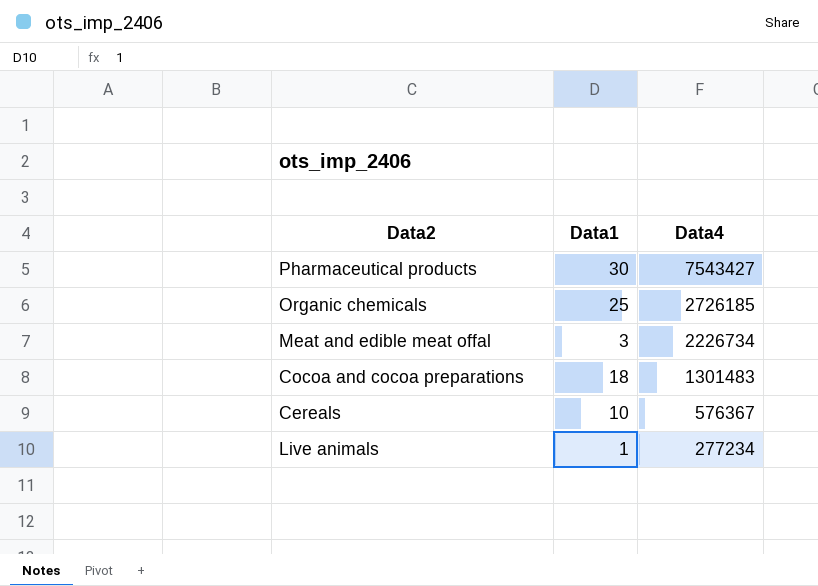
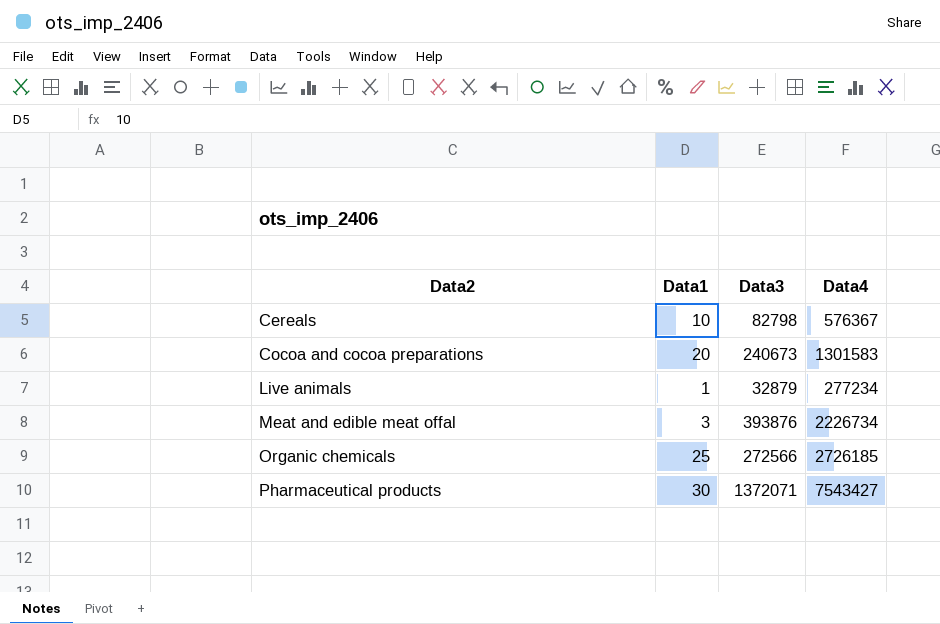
row order: Data4 descending -> Data2 ascending
column Data3 | position: none -> 3
Cocoa and cocoa preparations | Data1: 18 -> 20
Cocoa and cocoa preparations | Data4: 1301483 -> 1301583

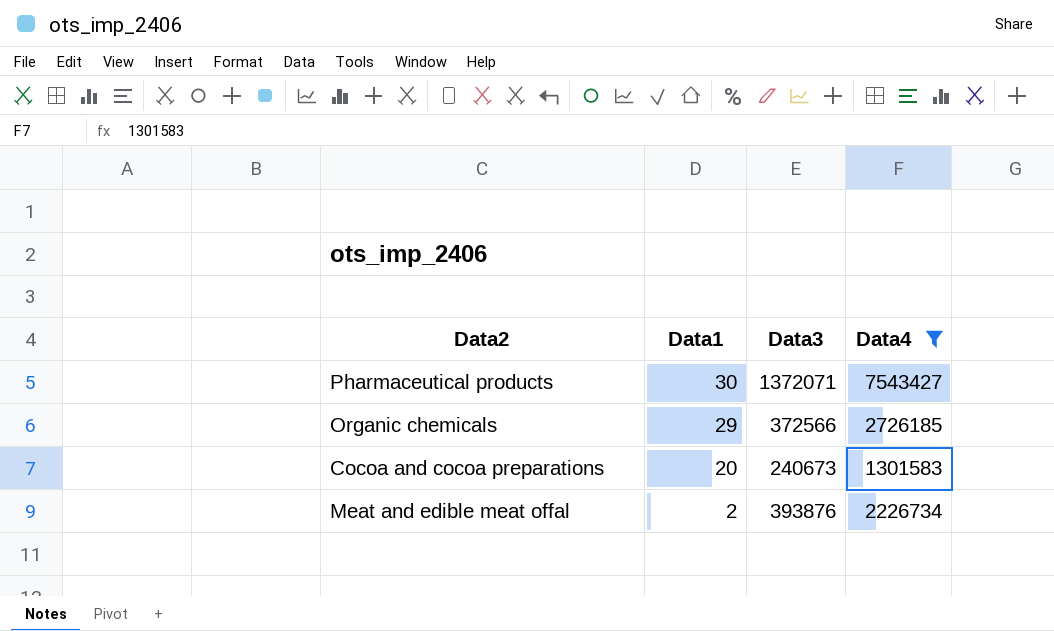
filter: none -> Data4 >= 1301583
row order: Data2 ascending -> Data1 descending
Organic chemicals | Data1: 25 -> 29
Organic chemicals | Data3: 272566 -> 372566
Meat and edible meat offal | Data1: 3 -> 2

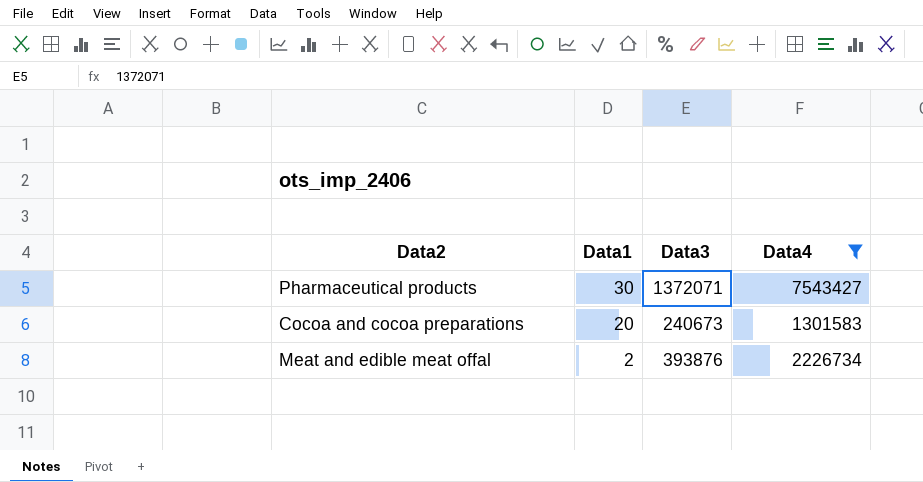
row Organic chemicals: 29 | 372566 | 2726185 -> none

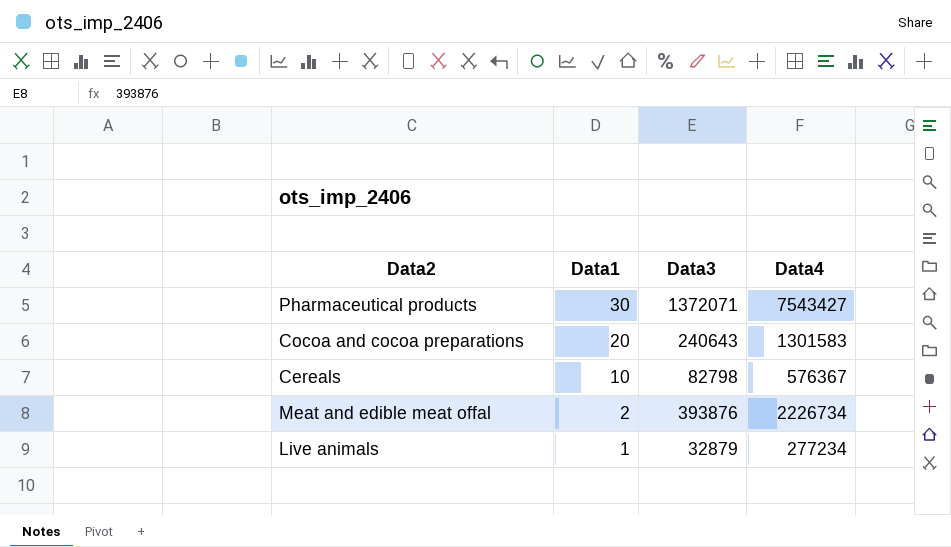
filter: Data4 >= 1301583 -> none
Cocoa and cocoa preparations | Data3: 240673 -> 240643

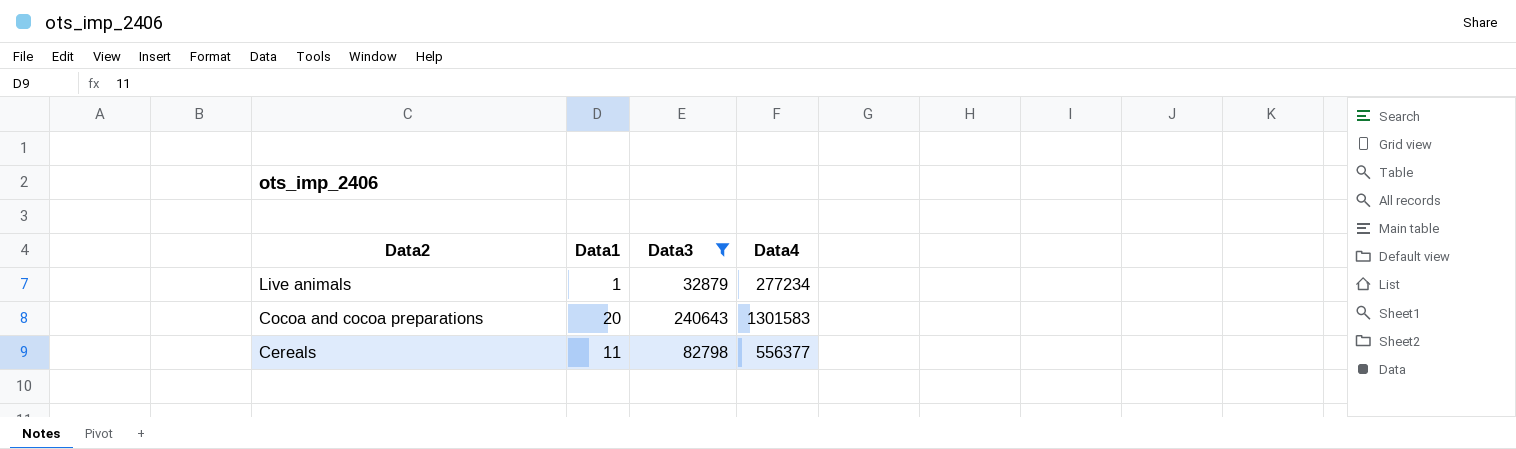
filter: none -> Data3 <= 240643
row order: Data1 descending -> Data2 descending
Cereals | Data1: 10 -> 11
Cereals | Data4: 576367 -> 556377

